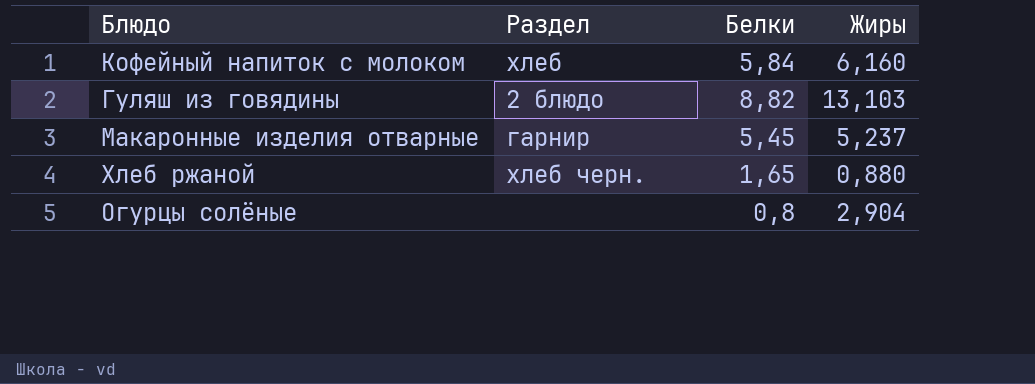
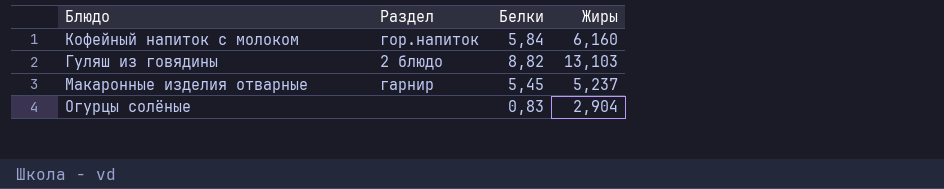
row Хлеб ржаной: хлеб черн. | 1,65 | 0,880 -> none
Кофейный напиток с молоком | Раздел: хлеб -> гор.напиток
Огурцы солёные | Белки: 0,8 -> 0,83

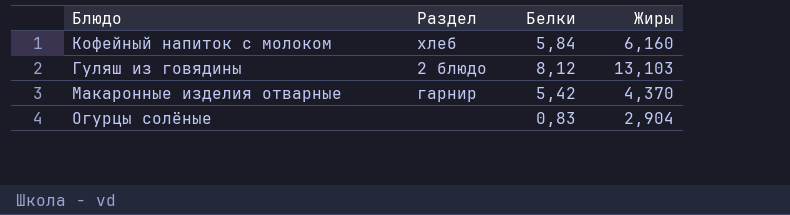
Кофейный напиток с молоком | Раздел: гор.напиток -> хлеб
Гуляш из говядины | Белки: 8,82 -> 8,12
Макаронные изделия отварные | Белки: 5,45 -> 5,42
Макаронные изделия отварные | Жиры: 5,237 -> 4,370

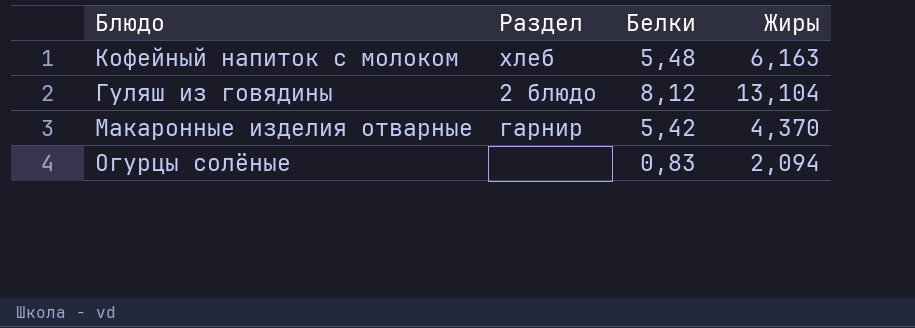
Кофейный напиток с молоком | Белки: 5,84 -> 5,48
Кофейный напиток с молоком | Жиры: 6,160 -> 6,163
Гуляш из говядины | Жиры: 13,103 -> 13,104
Огурцы солёные | Жиры: 2,904 -> 2,094

